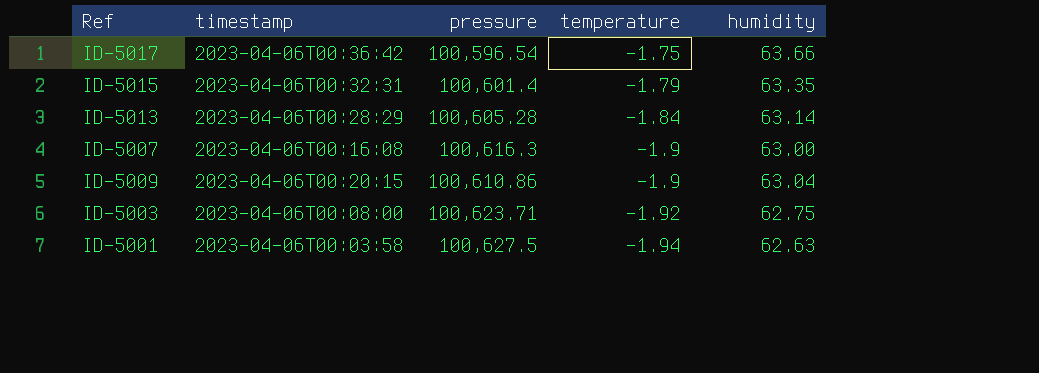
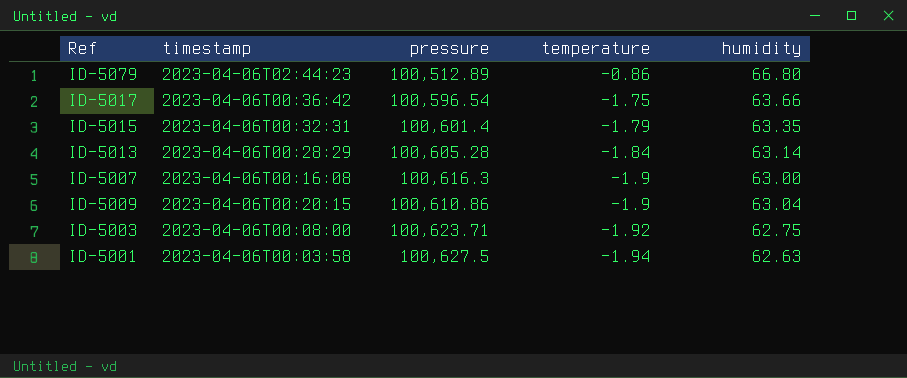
row ID-5079: none -> 2023-04-06T02:44:23 | 100,512.89 | -0.86 | 66.80

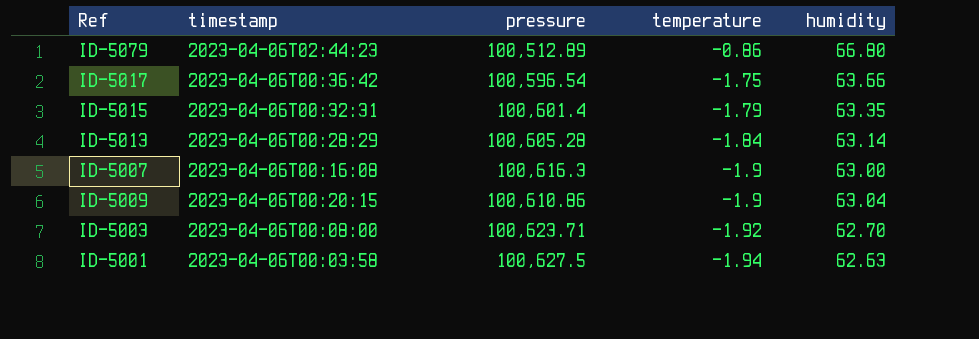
ID-5003 | humidity: 62.75 -> 62.70

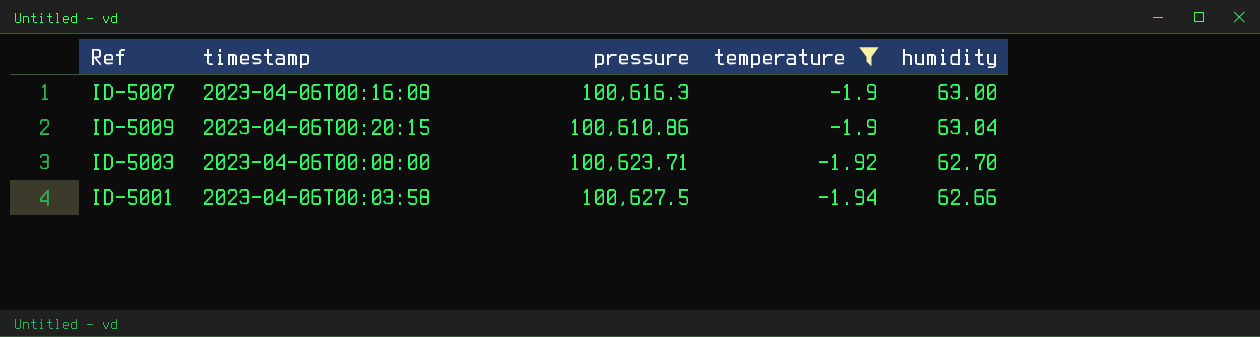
filter: none -> temperature <= -1.9
ID-5001 | humidity: 62.63 -> 62.66

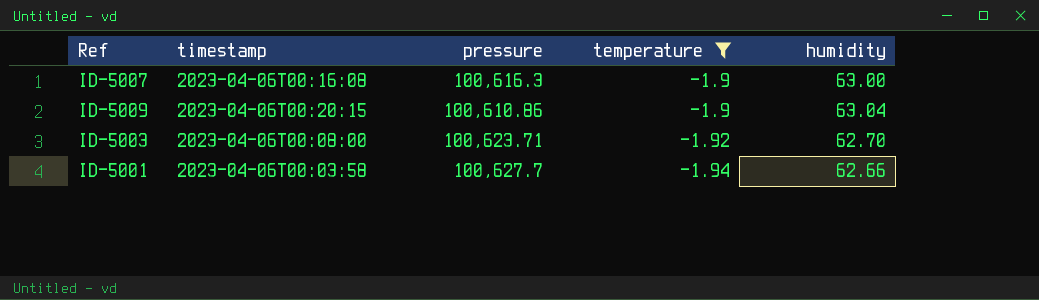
ID-5001 | pressure: 100,627.5 -> 100,627.7

